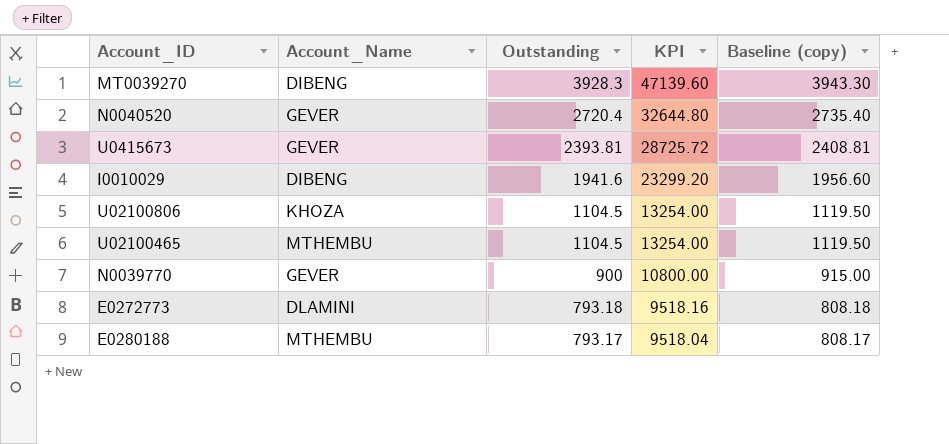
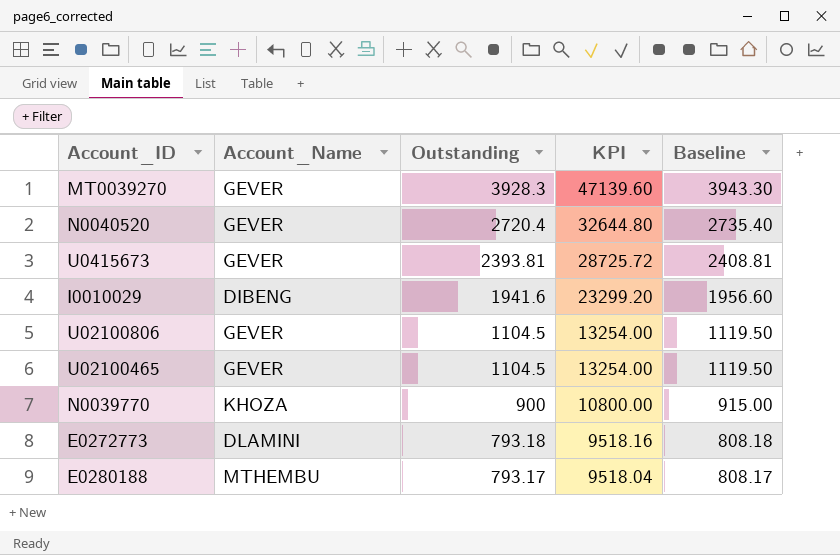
column name: Baseline (copy) -> Baseline
MT0039270 | Account_Name: DIBENG -> GEVER
U02100806 | Account_Name: KHOZA -> GEVER
U02100465 | Account_Name: MTHEMBU -> GEVER
N0039770 | Account_Name: GEVER -> KHOZA

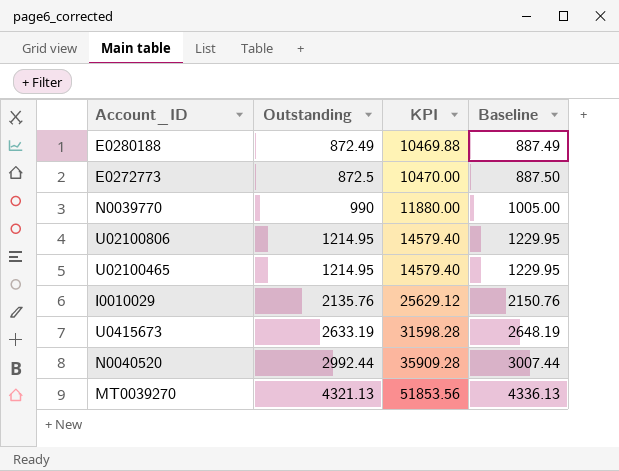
row order: Outstanding descending -> Outstanding ascending
column Account_Name | position: 2 -> none
E0280188 | Outstanding: 793.17 -> 872.49
E0280188 | KPI: 9518.04 -> 10469.88
E0280188 | Baseline: 808.17 -> 887.49
E0272773 | Outstanding: 793.18 -> 872.5
E0272773 | KPI: 9518.16 -> 10470.00
E0272773 | Baseline: 808.18 -> 887.50
N0039770 | Outstanding: 900 -> 990
N0039770 | KPI: 10800.00 -> 11880.00
N0039770 | Baseline: 915.00 -> 1005.00
U02100806 | Outstanding: 1104.5 -> 1214.95
U02100806 | KPI: 13254.00 -> 14579.40
U02100806 | Baseline: 1119.50 -> 1229.95
U02100465 | Outstanding: 1104.5 -> 1214.95
U02100465 | KPI: 13254.00 -> 14579.40
U02100465 | Baseline: 1119.50 -> 1229.95
I0010029 | Outstanding: 1941.6 -> 2135.76
I0010029 | KPI: 23299.20 -> 25629.12
I0010029 | Baseline: 1956.60 -> 2150.76
U0415673 | Outstanding: 2393.81 -> 2633.19
U0415673 | KPI: 28725.72 -> 31598.28
U0415673 | Baseline: 2408.81 -> 2648.19
N0040520 | Outstanding: 2720.4 -> 2992.44
N0040520 | KPI: 32644.80 -> 35909.28
N0040520 | Baseline: 2735.40 -> 3007.44
MT0039270 | Outstanding: 3928.3 -> 4321.13
MT0039270 | KPI: 47139.60 -> 51853.56
MT0039270 | Baseline: 3943.30 -> 4336.13

